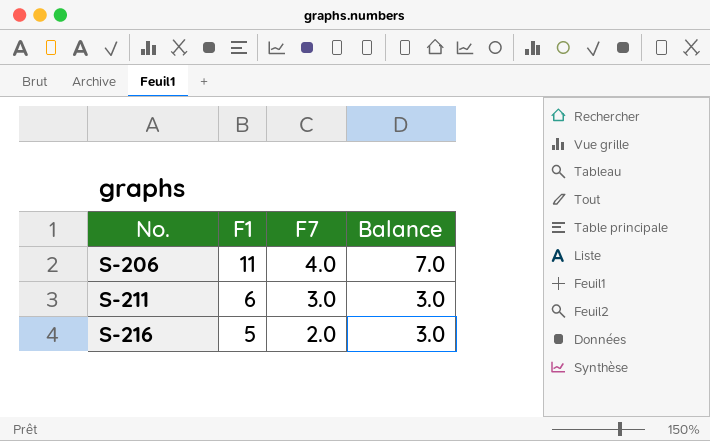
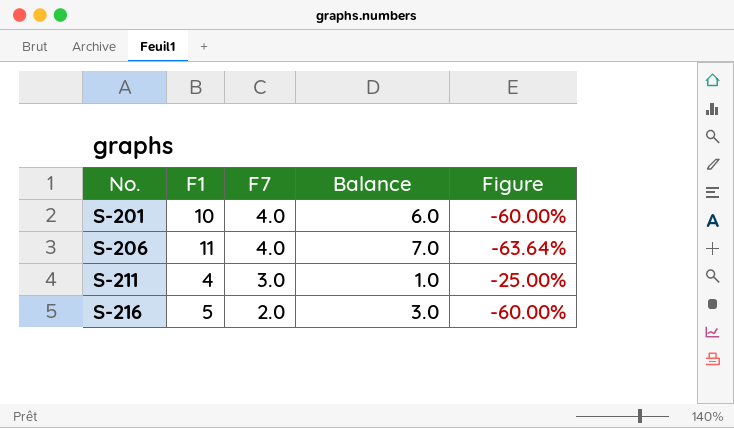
column Figure | formula: none -> ([F7] - [F1]) / [F1]
row S-201: none -> 10 | 4.0 | 6.0 | -60.00%
S-211 | F1: 6 -> 4
S-211 | Balance: 3.0 -> 1.0

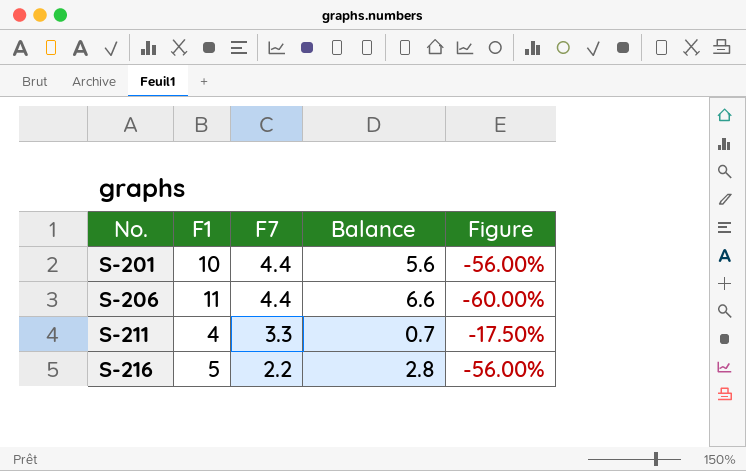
S-201 | F7: 4.0 -> 4.4
S-201 | Balance: 6.0 -> 5.6
S-201 | Figure: -60.00% -> -56.00%
S-206 | F7: 4.0 -> 4.4
S-206 | Balance: 7.0 -> 6.6
S-206 | Figure: -63.64% -> -60.00%
S-211 | F7: 3.0 -> 3.3
S-211 | Balance: 1.0 -> 0.7
S-211 | Figure: -25.00% -> -17.50%
S-216 | F7: 2.0 -> 2.2
S-216 | Balance: 3.0 -> 2.8
S-216 | Figure: -60.00% -> -56.00%

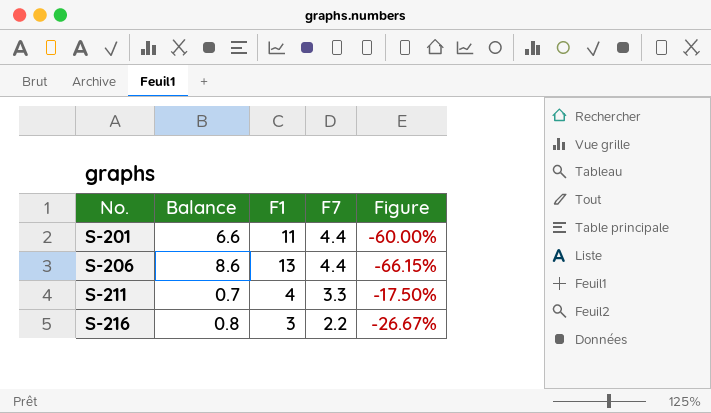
column Balance | position: 4 -> 2
S-201 | Balance: 5.6 -> 6.6
S-201 | F1: 10 -> 11
S-201 | Figure: -56.00% -> -60.00%
S-206 | Balance: 6.6 -> 8.6
S-206 | F1: 11 -> 13
S-206 | Figure: -60.00% -> -66.15%
S-216 | Balance: 2.8 -> 0.8
S-216 | F1: 5 -> 3
S-216 | Figure: -56.00% -> -26.67%

